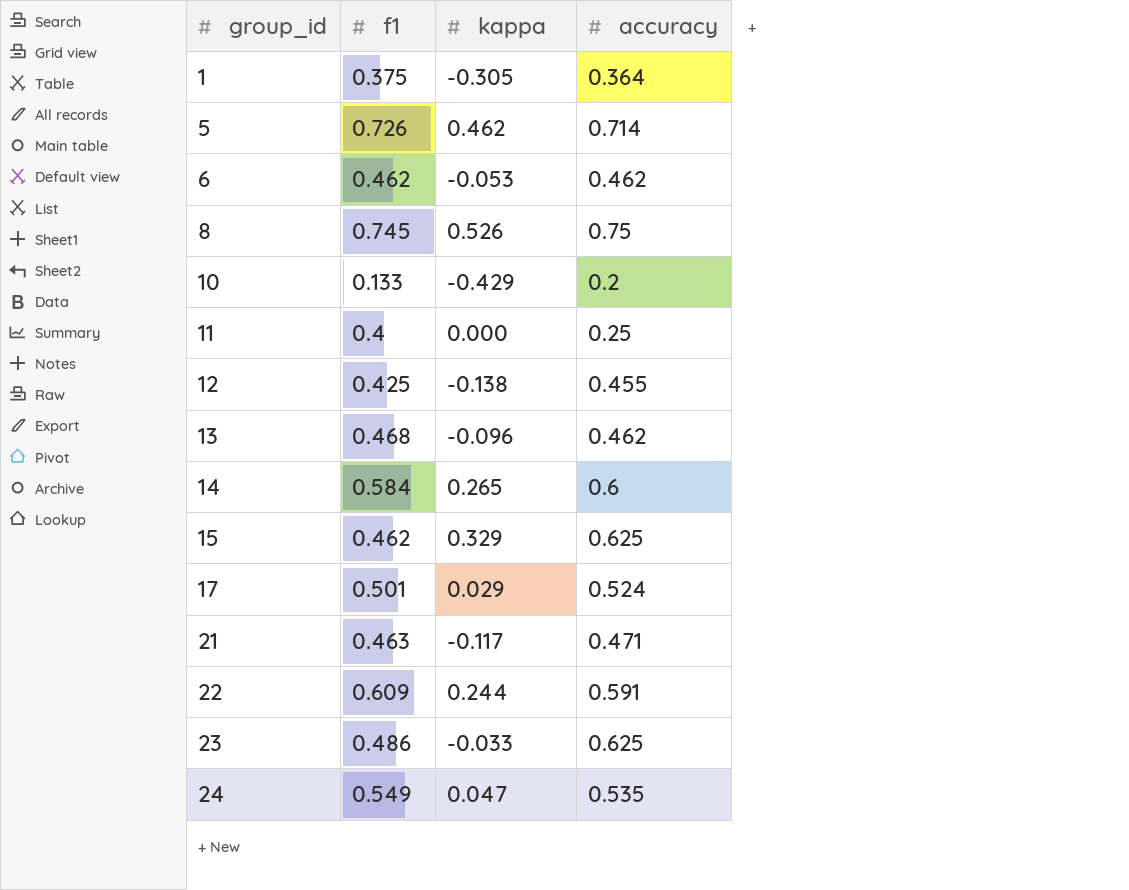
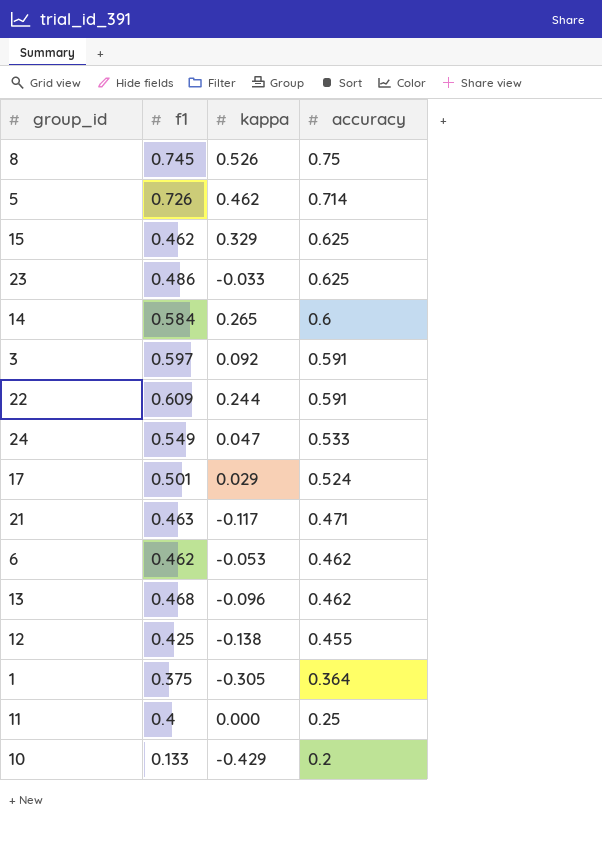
row order: group_id ascending -> accuracy descending
row 3: none -> 0.597 | 0.092 | 0.591
24 | accuracy: 0.535 -> 0.533

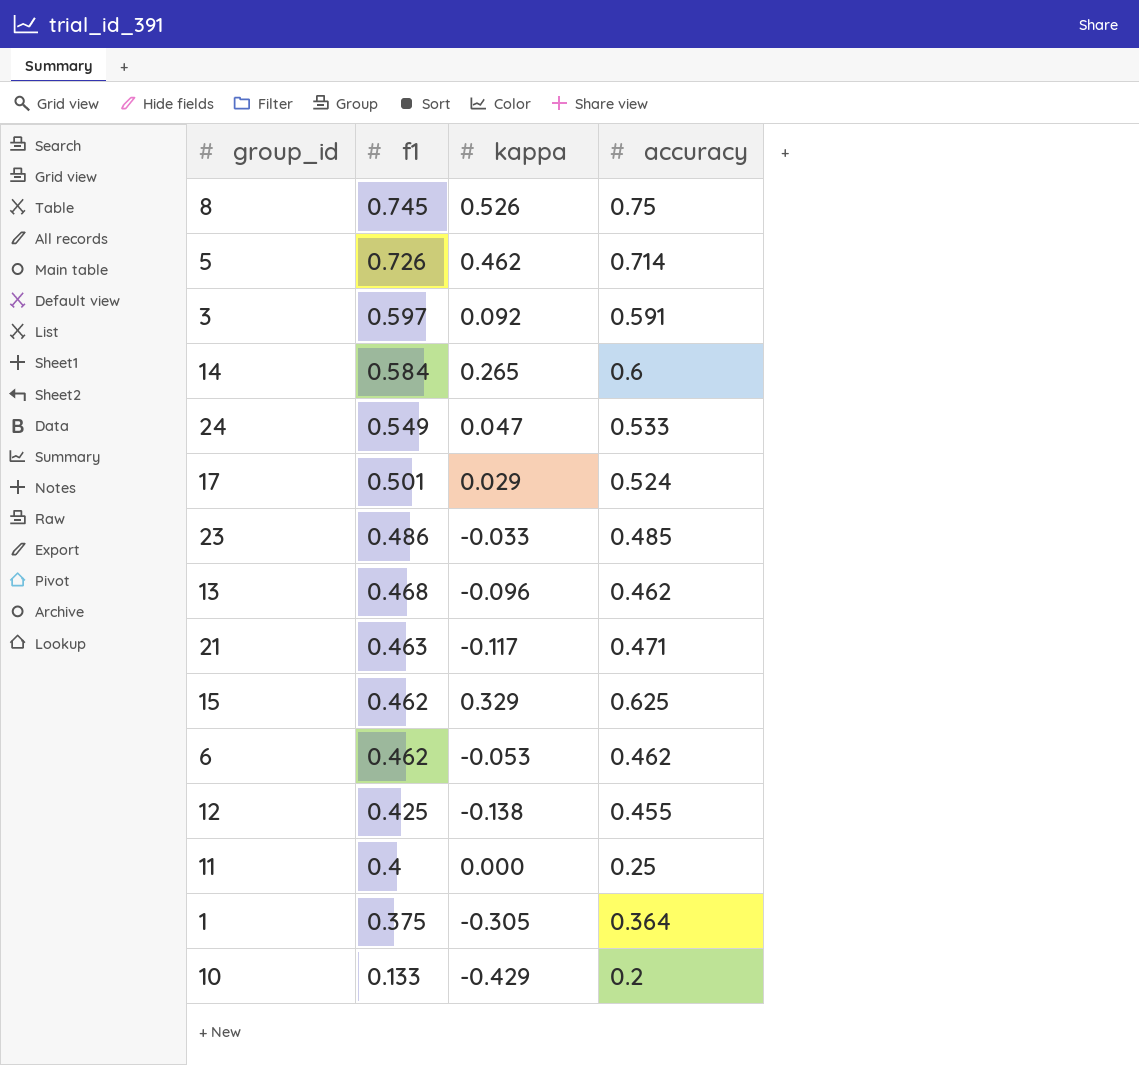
row order: accuracy descending -> f1 descending
row 22: 0.609 | 0.244 | 0.591 -> none
23 | accuracy: 0.625 -> 0.485

